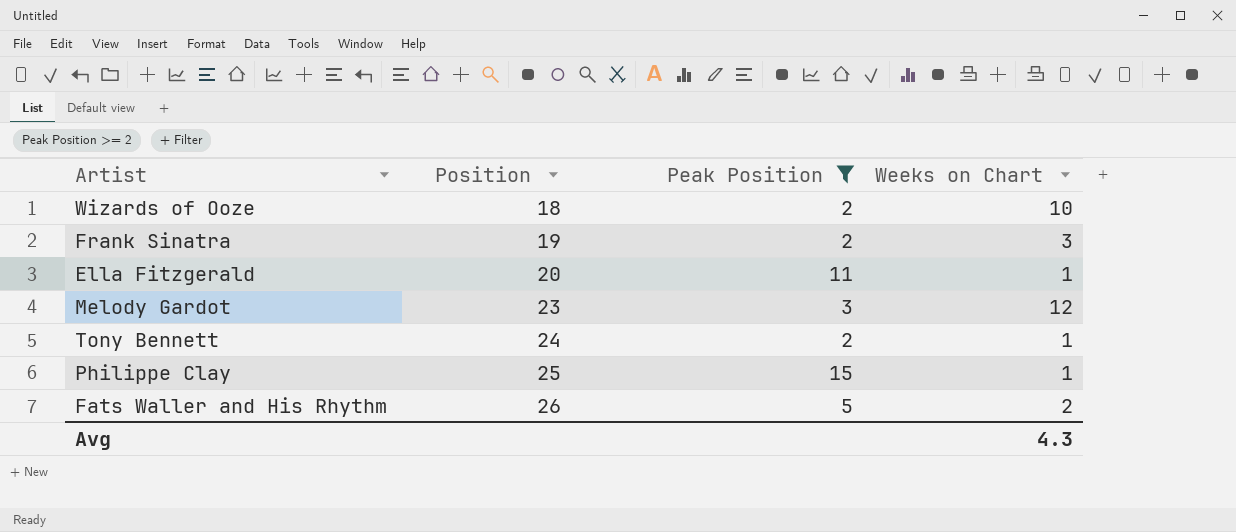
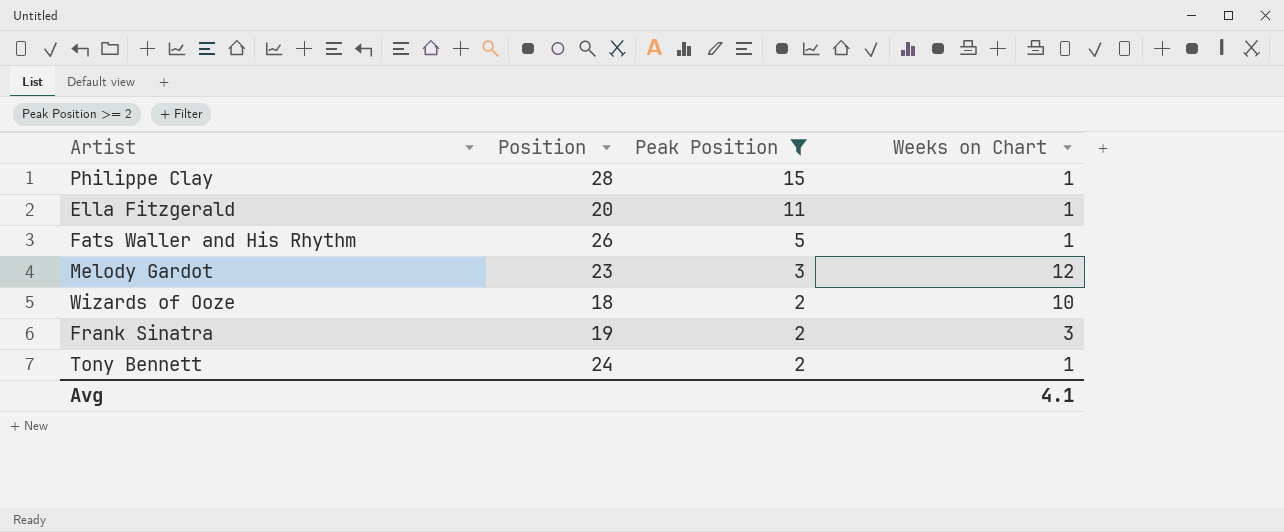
row order: Position ascending -> Peak Position descending
Philippe Clay | Position: 25 -> 28
Fats Waller and His Rhythm | Weeks on Chart: 2 -> 1
Avg | Weeks on Chart: 4.3 -> 4.1

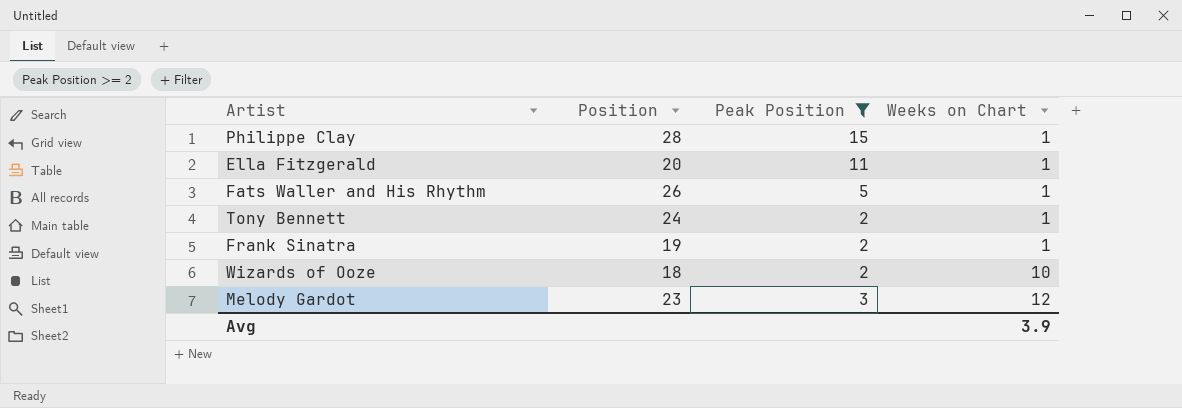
row order: Peak Position descending -> Weeks on Chart ascending
Frank Sinatra | Weeks on Chart: 3 -> 1
Avg | Weeks on Chart: 4.1 -> 3.9

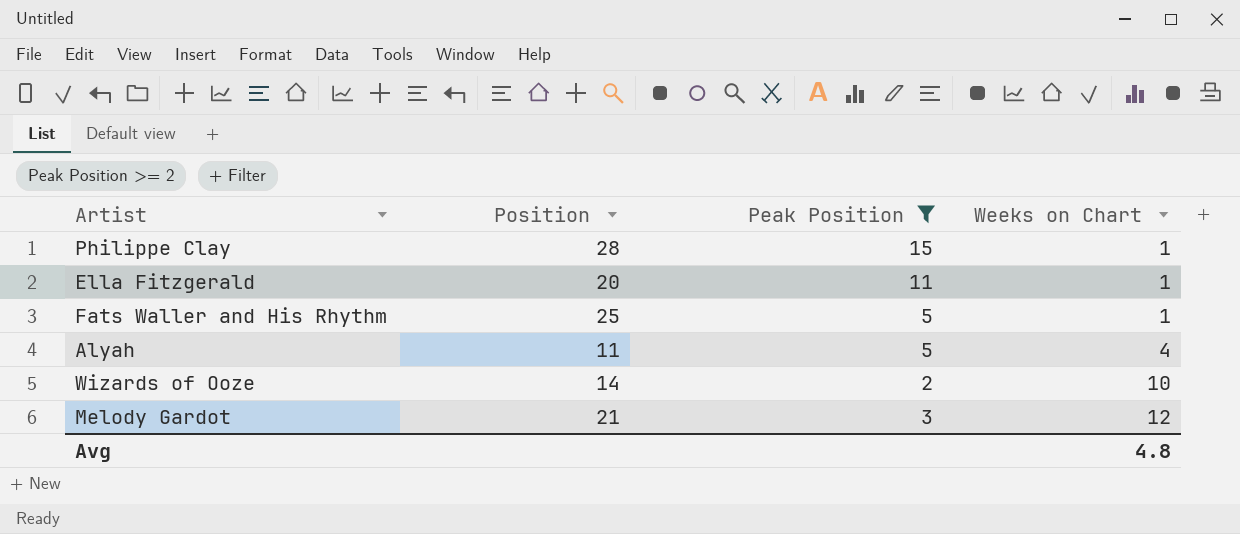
row Tony Bennett: 24 | 2 | 1 -> none
row Frank Sinatra: 19 | 2 | 1 -> none
Fats Waller and His Rhythm | Position: 26 -> 25
row Alyah: none -> 11 | 5 | 4
Wizards of Ooze | Position: 18 -> 14
Melody Gardot | Position: 23 -> 21
Avg | Weeks on Chart: 3.9 -> 4.8

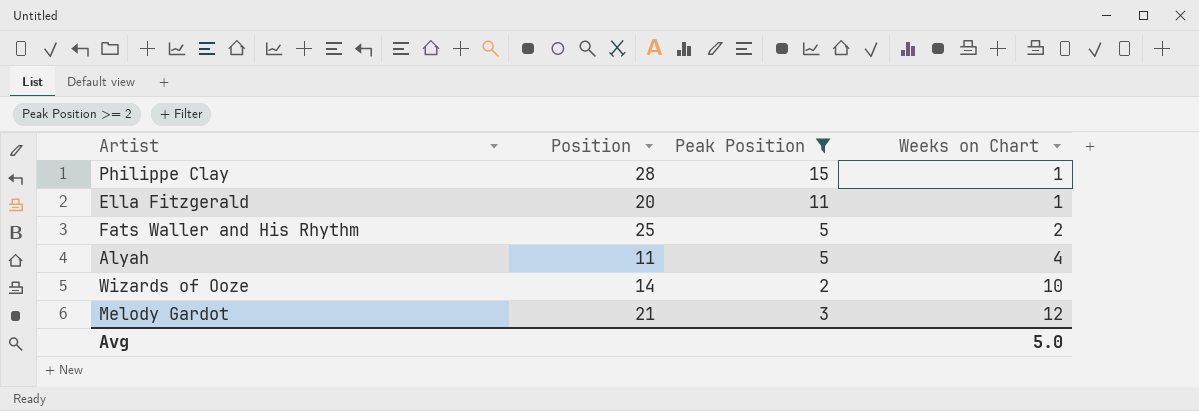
Fats Waller and His Rhythm | Weeks on Chart: 1 -> 2
Avg | Weeks on Chart: 4.8 -> 5.0

